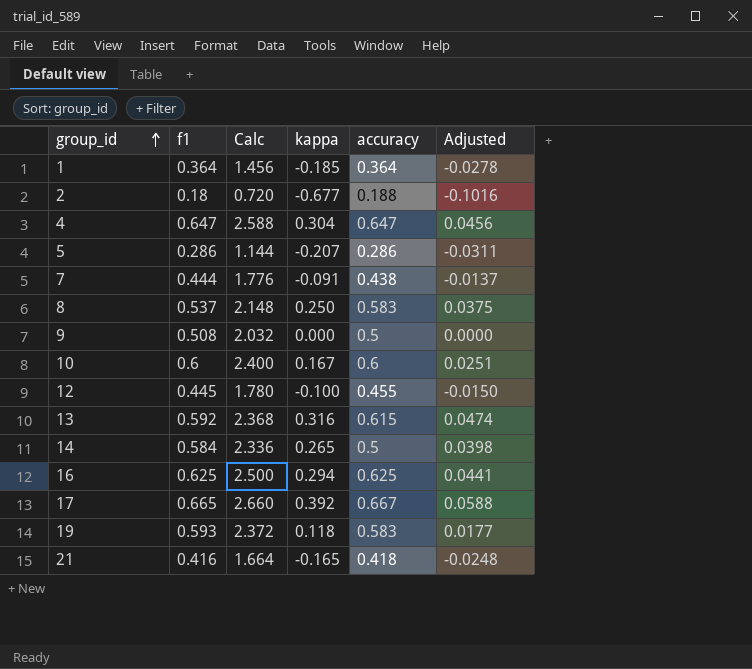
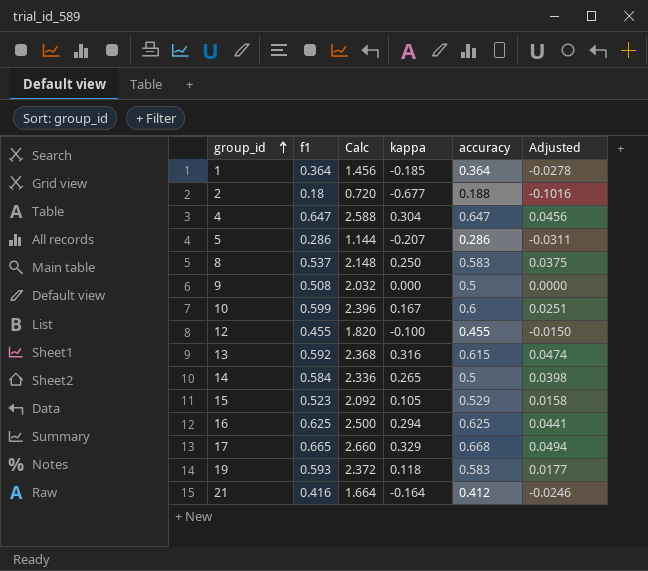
row 7: 0.444 | 1.776 | -0.091 | 0.438 | -0.0137 -> none
10 | f1: 0.6 -> 0.599
10 | Calc: 2.400 -> 2.396
12 | f1: 0.445 -> 0.455
12 | Calc: 1.780 -> 1.820
row 15: none -> 0.523 | 2.092 | 0.105 | 0.529 | 0.0158
17 | kappa: 0.392 -> 0.329
17 | accuracy: 0.667 -> 0.668
17 | Adjusted: 0.0588 -> 0.0494
21 | kappa: -0.165 -> -0.164
21 | accuracy: 0.418 -> 0.412
21 | Adjusted: -0.0248 -> -0.0246

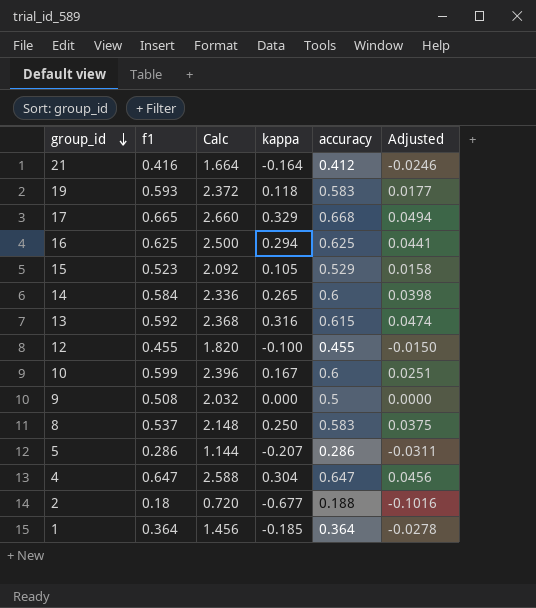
row order: group_id ascending -> group_id descending
14 | accuracy: 0.5 -> 0.6

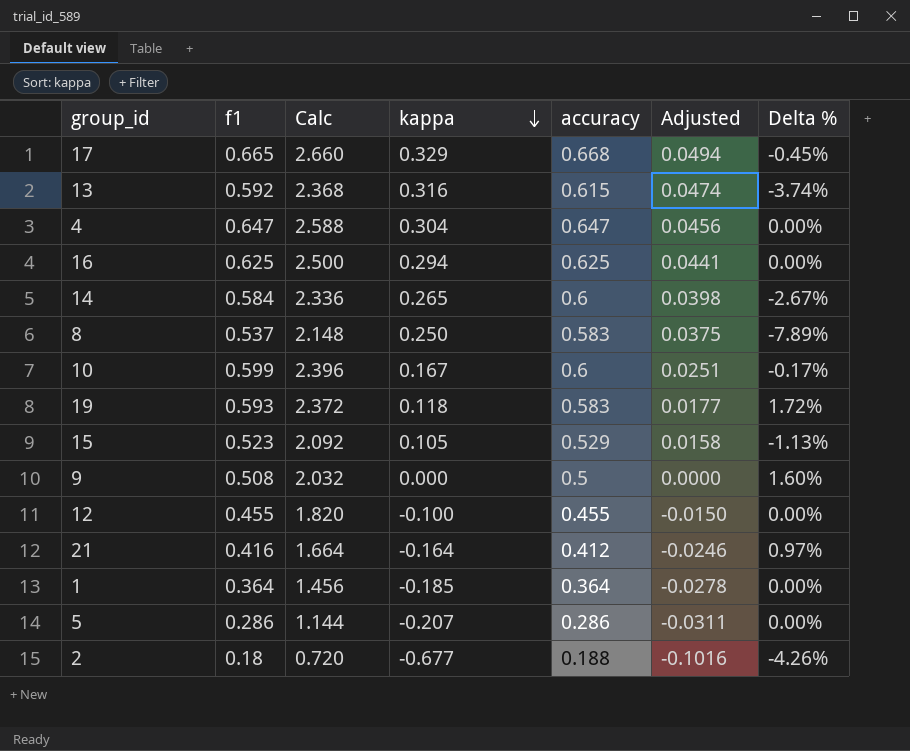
row order: group_id descending -> kappa descending
column Delta % | formula: none -> ([f1] - [accuracy]) / [accuracy]

